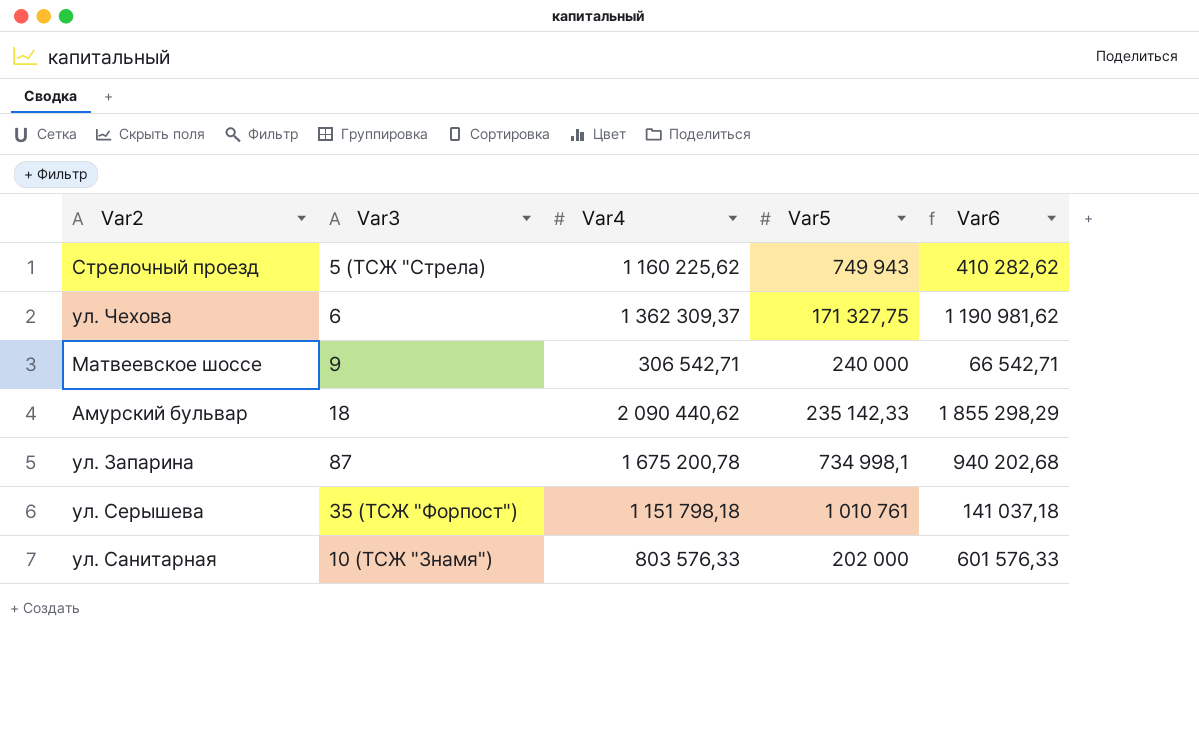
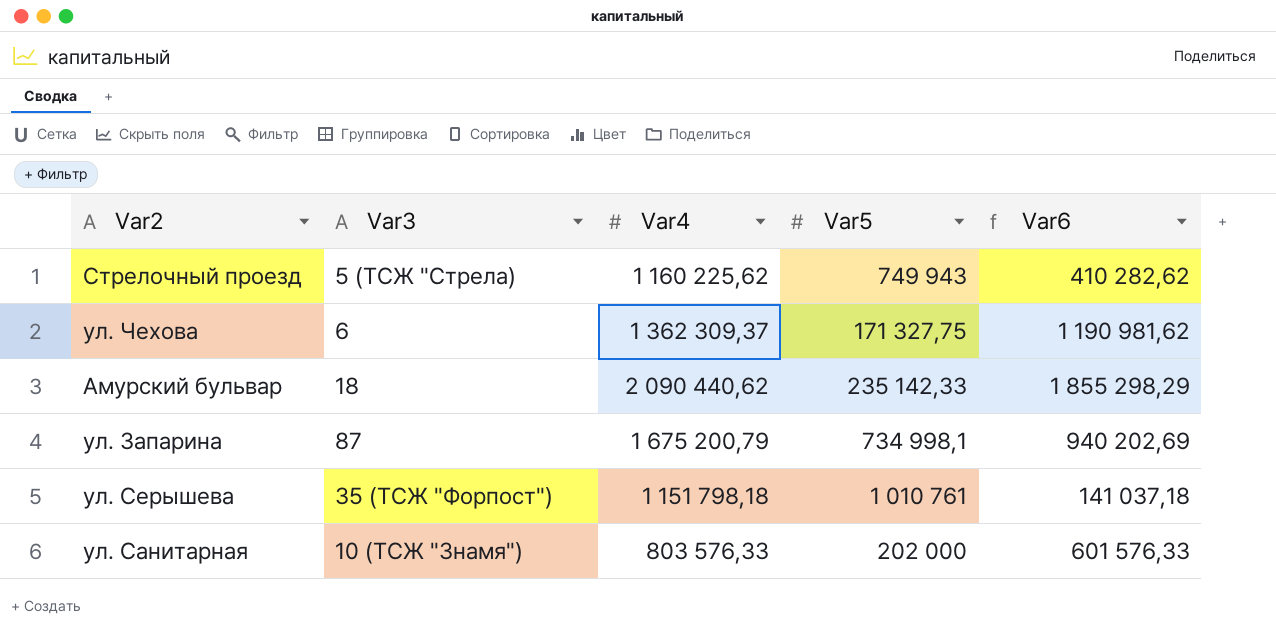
row Матвеевское шоссе: 9 | 306 542,71 | 240 000 | 66 542,71 -> none
ул. Запарина | Var4: 1 675 200,78 -> 1 675 200,79
ул. Запарина | Var6: 940 202,68 -> 940 202,69

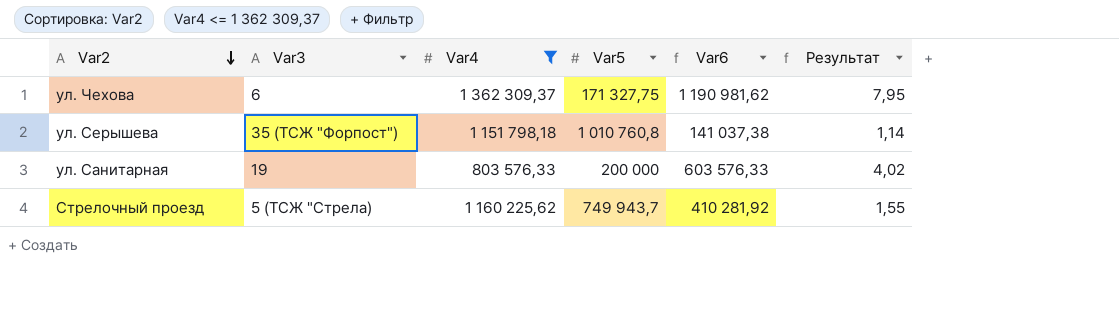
filter: none -> Var4 <= 1 362 309,37
row order: none -> Var2 descending
column Результат | formula: none -> [Var4] / [Var5]
ул. Серышева | Var5: 1 010 761 -> 1 010 760,8
ул. Серышева | Var6: 141 037,18 -> 141 037,38
ул. Санитарная | Var3: 10 (ТСЖ "Знамя") -> 19
ул. Санитарная | Var5: 202 000 -> 200 000
ул. Санитарная | Var6: 601 576,33 -> 603 576,33
Стрелочный проезд | Var5: 749 943 -> 749 943,7
Стрелочный проезд | Var6: 410 282,62 -> 410 281,92

